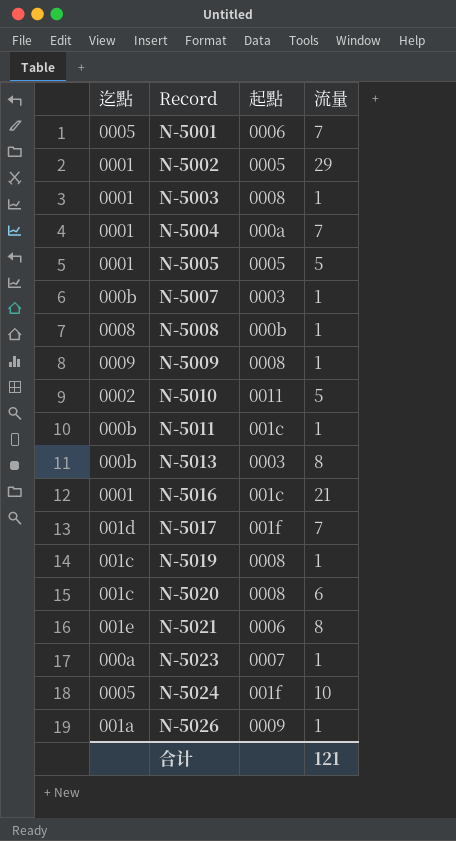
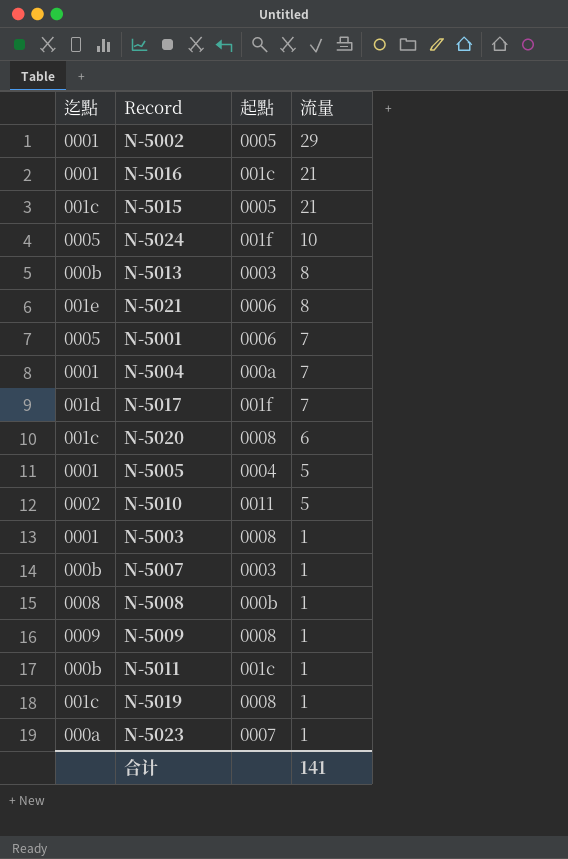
row order: Record ascending -> 流量 descending
row N-5026: 001a | 0009 | 1 -> none
row N-5015: none -> 001c | 0005 | 21
N-5005 | 起點: 0005 -> 0004
合计 | 流量: 121 -> 141

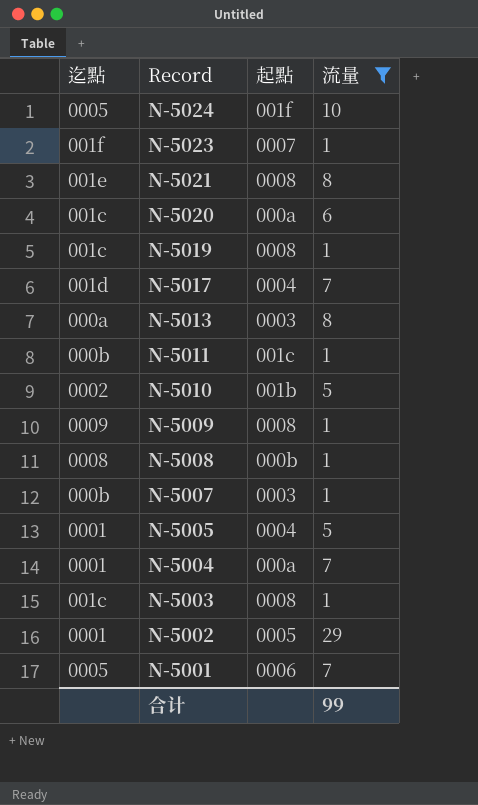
filter: none -> 流量 != 21
row order: 流量 descending -> Record descending
N-5023 | 迄點: 000a -> 001f
N-5021 | 起點: 0006 -> 0008
N-5020 | 起點: 0008 -> 000a
N-5017 | 起點: 001f -> 0004
N-5013 | 迄點: 000b -> 000a
N-5010 | 起點: 0011 -> 001b
N-5003 | 迄點: 0001 -> 001c
合计 | 流量: 141 -> 99

